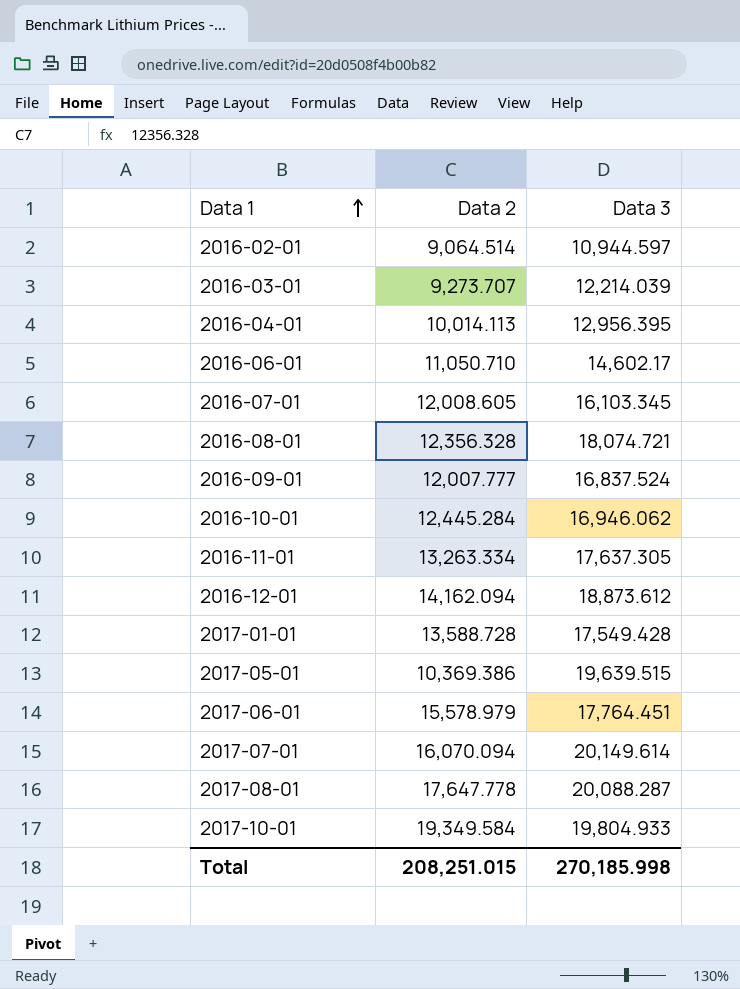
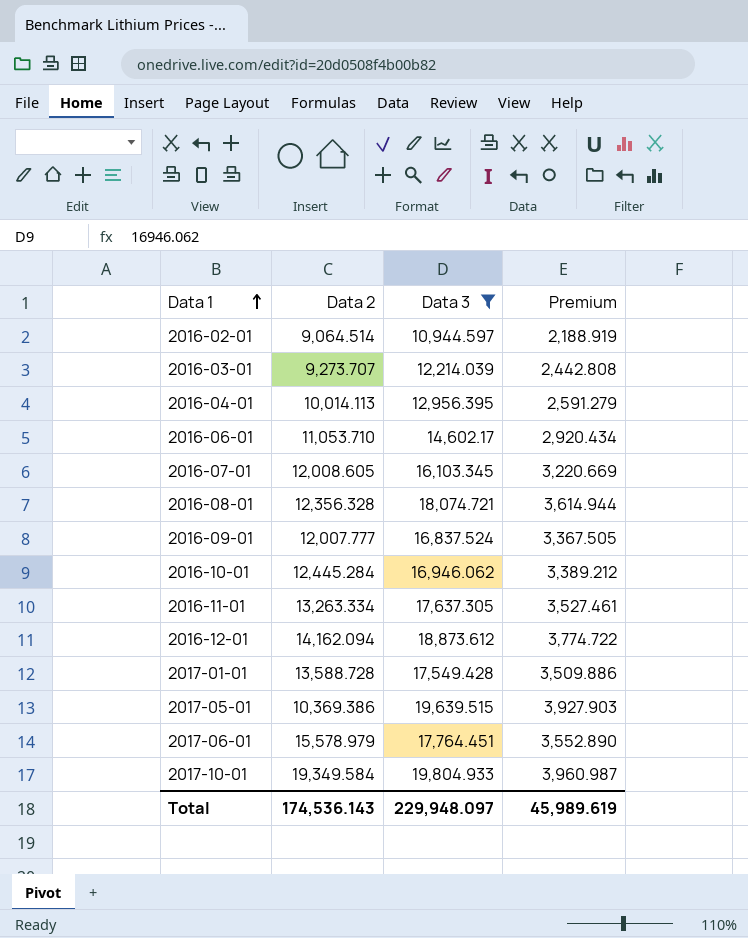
filter: none -> Data 3 <= 19,804.933
column Premium | formula: none -> [Data 3] * 0.2
2016-06-01 | Data 2: 11,050.710 -> 11,053.710
Total | Data 2: 208,251.015 -> 174,536.143
Total | Data 3: 270,185.998 -> 229,948.097

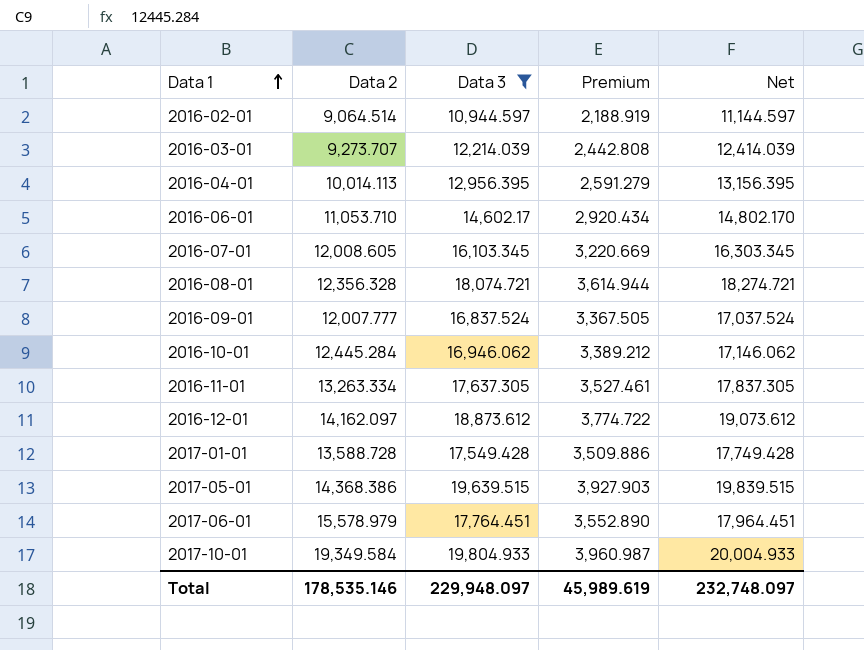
column Net | formula: none -> [Data 3] + 200
2016-12-01 | Data 2: 14,162.094 -> 14,162.097
2017-05-01 | Data 2: 10,369.386 -> 14,368.386
Total | Data 2: 174,536.143 -> 178,535.146

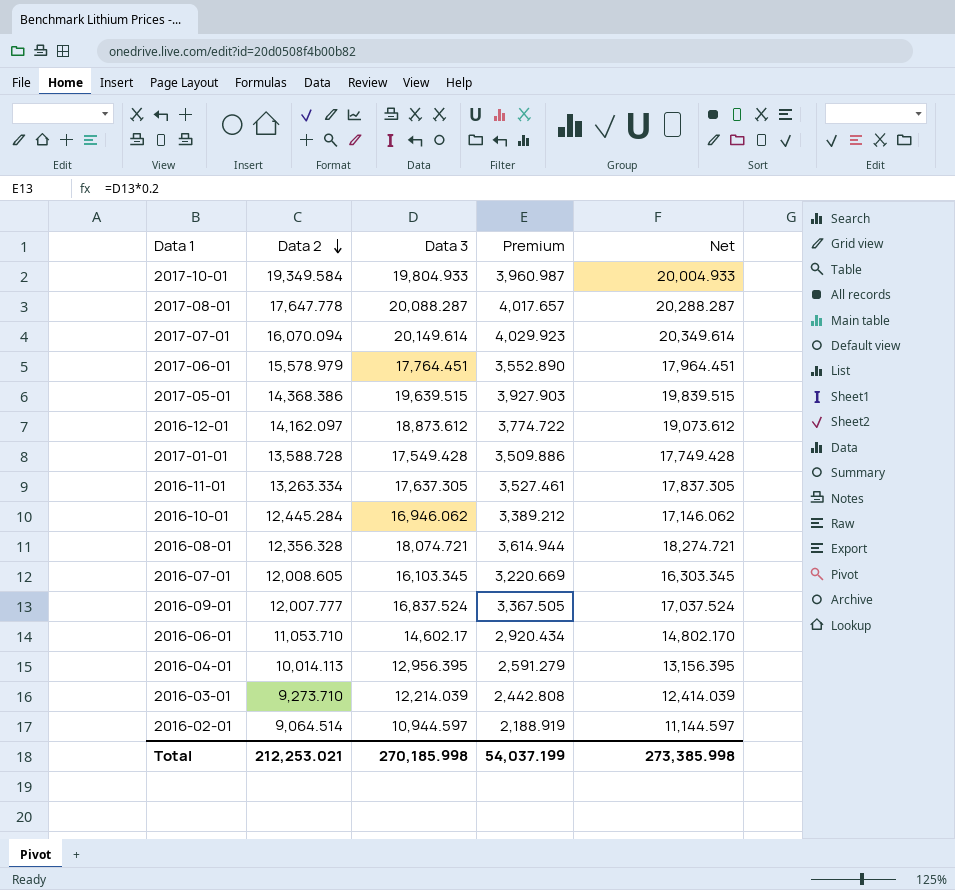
filter: Data 3 <= 19,804.933 -> none
row order: Data 1 ascending -> Data 2 descending
2016-03-01 | Data 2: 9,273.707 -> 9,273.710
Total | Data 2: 178,535.146 -> 212,253.021
Total | Data 3: 229,948.097 -> 270,185.998
Total | Premium: 45,989.619 -> 54,037.199
Total | Net: 232,748.097 -> 273,385.998

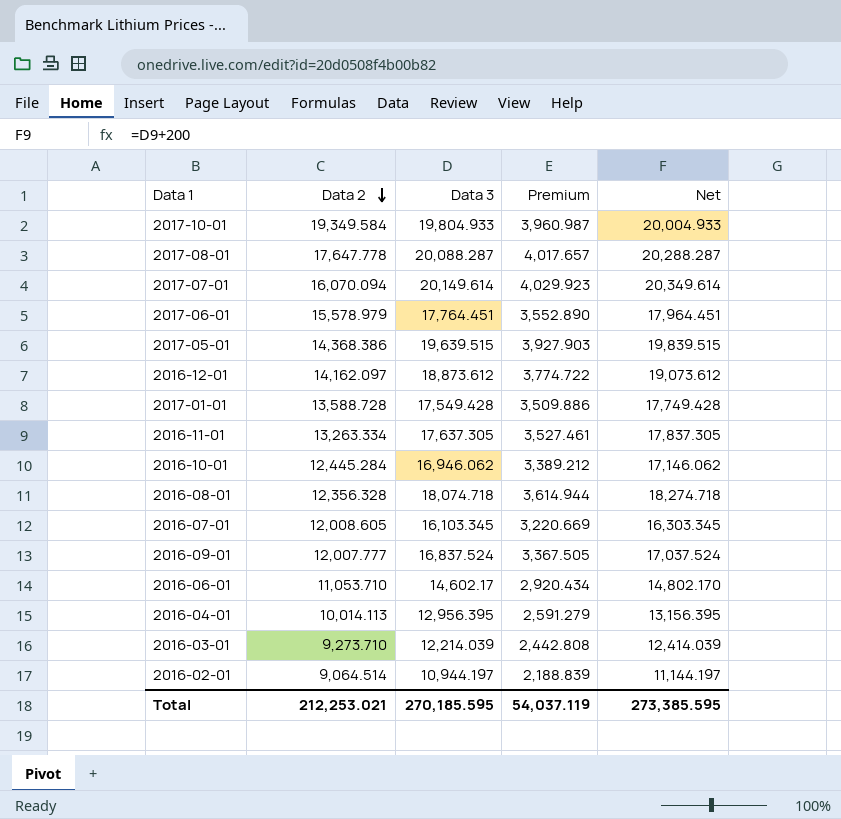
2016-08-01 | Data 3: 18,074.721 -> 18,074.718
2016-08-01 | Net: 18,274.721 -> 18,274.718
2016-02-01 | Data 3: 10,944.597 -> 10,944.197
2016-02-01 | Premium: 2,188.919 -> 2,188.839
2016-02-01 | Net: 11,144.597 -> 11,144.197
Total | Data 3: 270,185.998 -> 270,185.595
Total | Premium: 54,037.199 -> 54,037.119
Total | Net: 273,385.998 -> 273,385.595

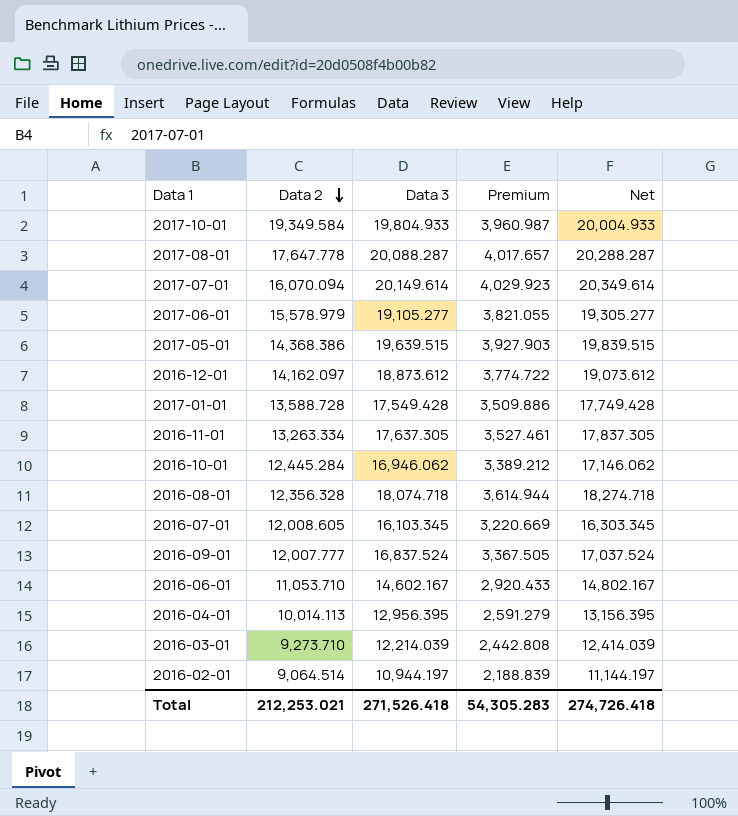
2017-06-01 | Data 3: 17,764.451 -> 19,105.277
2017-06-01 | Premium: 3,552.890 -> 3,821.055
2017-06-01 | Net: 17,964.451 -> 19,305.277
2016-06-01 | Data 3: 14,602.17 -> 14,602.167
2016-06-01 | Premium: 2,920.434 -> 2,920.433
2016-06-01 | Net: 14,802.170 -> 14,802.167
Total | Data 3: 270,185.595 -> 271,526.418
Total | Premium: 54,037.119 -> 54,305.283
Total | Net: 273,385.595 -> 274,726.418

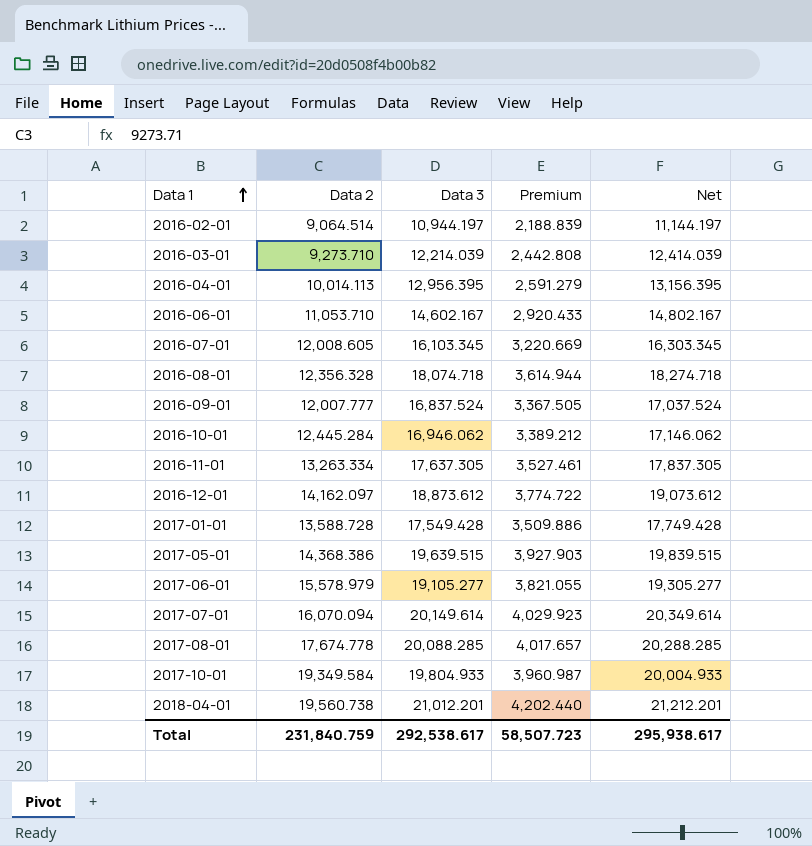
row order: Data 2 descending -> Data 1 ascending
2017-08-01 | Data 2: 17,647.778 -> 17,674.778
2017-08-01 | Data 3: 20,088.287 -> 20,088.285
2017-08-01 | Net: 20,288.287 -> 20,288.285
row 2018-04-01: none -> 19,560.738 | 21,012.201 | 4,202.440 | 21,212.201
Total | Data 2: 212,253.021 -> 231,840.759
Total | Data 3: 271,526.418 -> 292,538.617
Total | Premium: 54,305.283 -> 58,507.723
Total | Net: 274,726.418 -> 295,938.617

